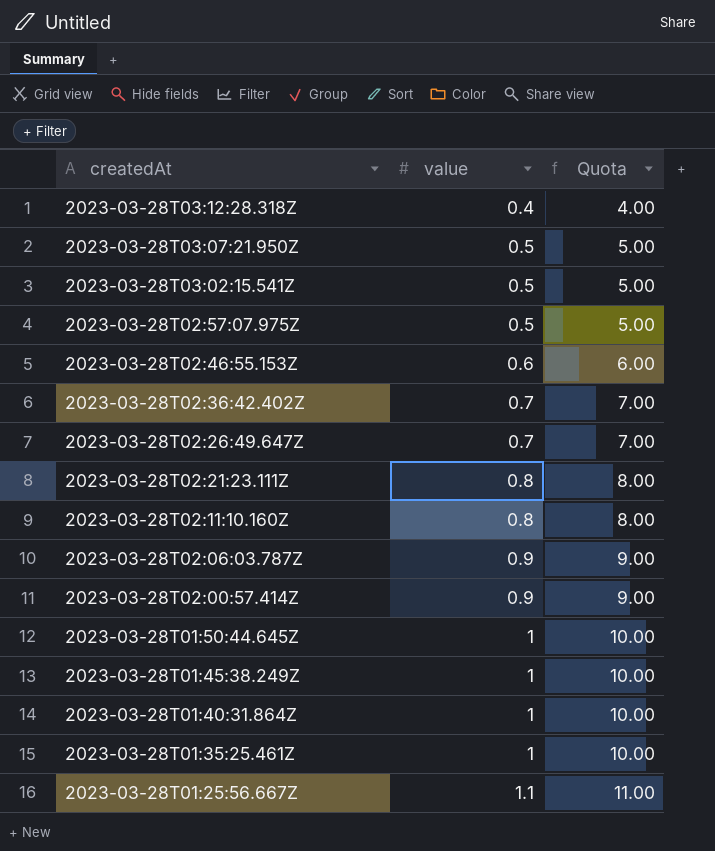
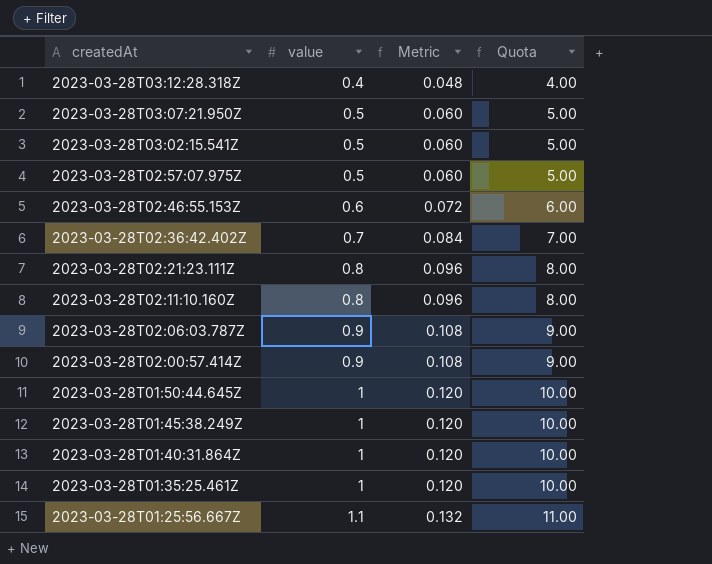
column Metric | formula: none -> [value] * 0.12
row 2023-03-28T02:26:49.647Z: 0.7 | 7.00 -> none

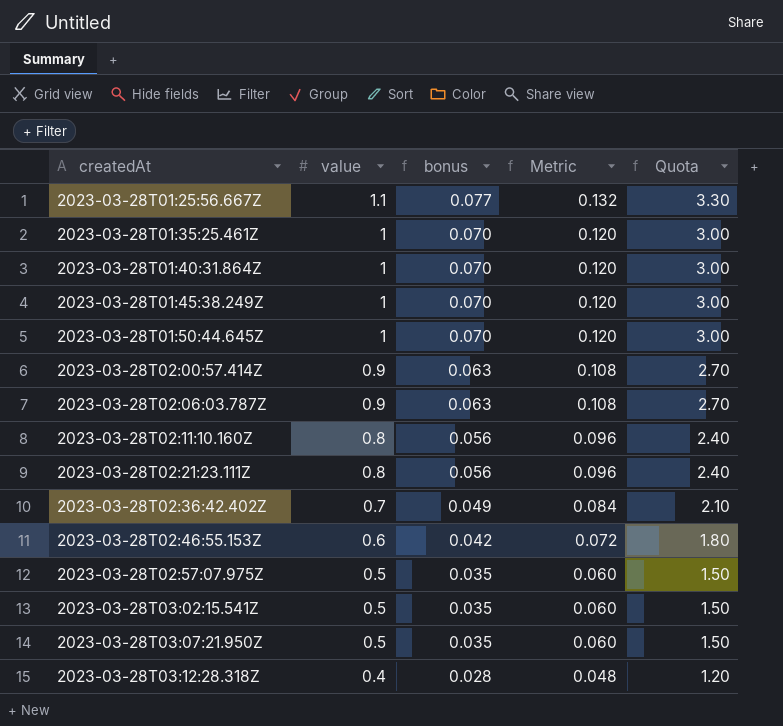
row order: createdAt descending -> createdAt ascending
column bonus | formula: none -> [value] * 0.07
column Quota | formula: [value] * 10 -> [value] * 3

